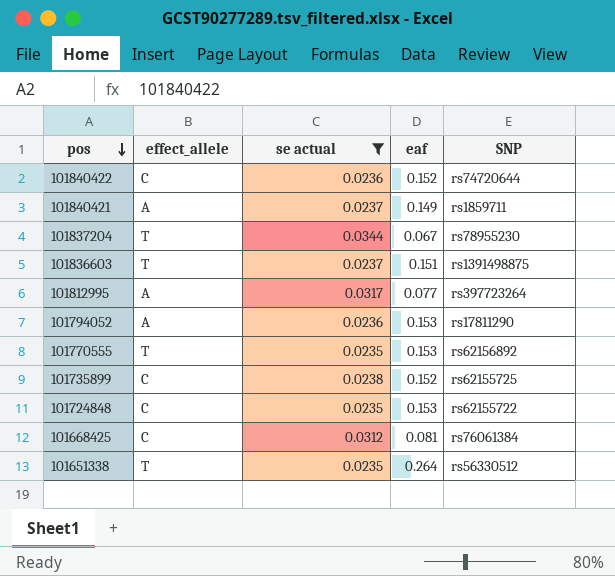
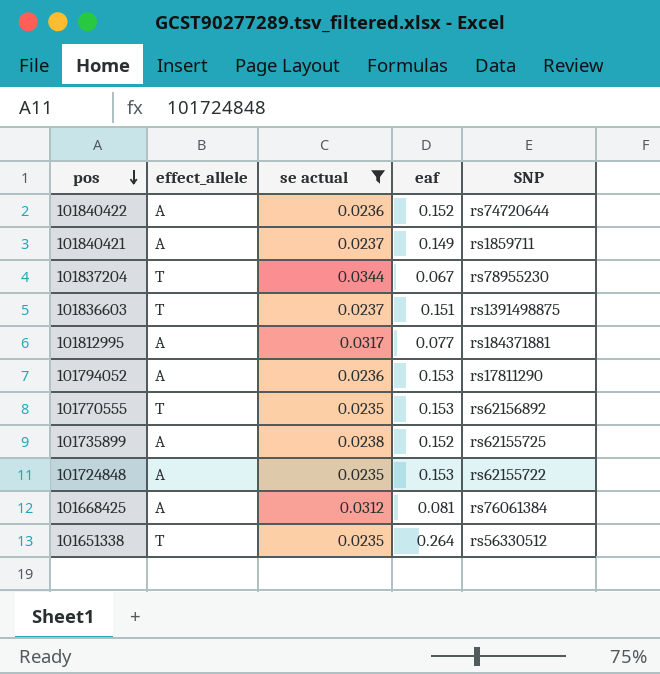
101840422 | effect_allele: C -> A
101812995 | SNP: rs397723264 -> rs184371881
101735899 | effect_allele: C -> A
101724848 | effect_allele: C -> A
101668425 | effect_allele: C -> A

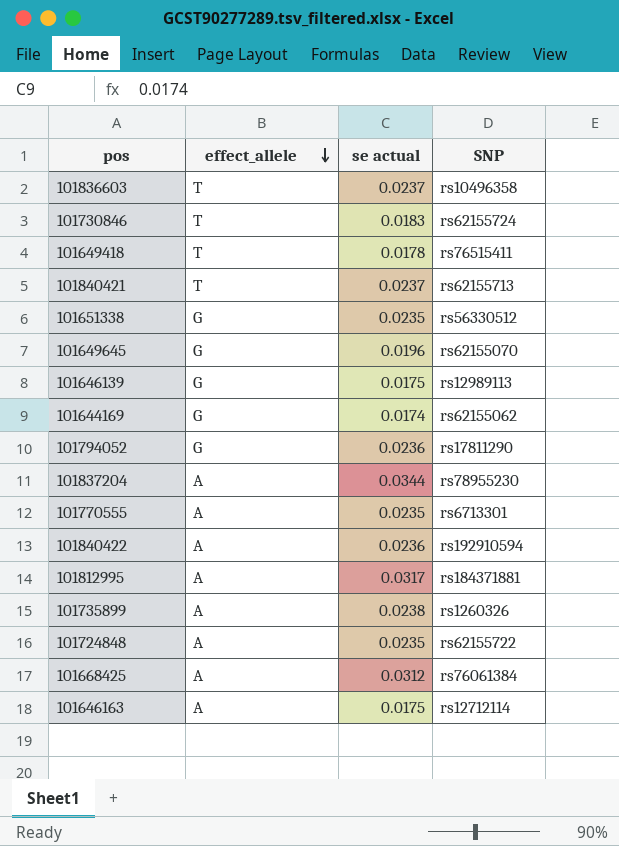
filter: se actual >= 0.0235 -> none
row order: pos descending -> effect_allele descending
column eaf | position: 4 -> none
101836603 | SNP: rs1391498875 -> rs10496358
101840421 | effect_allele: A -> T
101840421 | SNP: rs1859711 -> rs62155713
101651338 | effect_allele: T -> G
101794052 | effect_allele: A -> G
101837204 | effect_allele: T -> A
101770555 | effect_allele: T -> A
101770555 | SNP: rs62156892 -> rs6713301
101840422 | SNP: rs74720644 -> rs192910594
101735899 | SNP: rs62155725 -> rs1260326

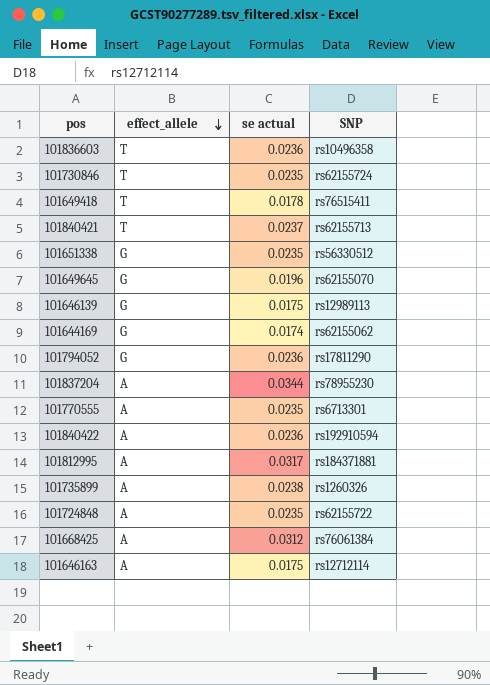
101836603 | se actual: 0.0237 -> 0.0236
101730846 | se actual: 0.0183 -> 0.0235

